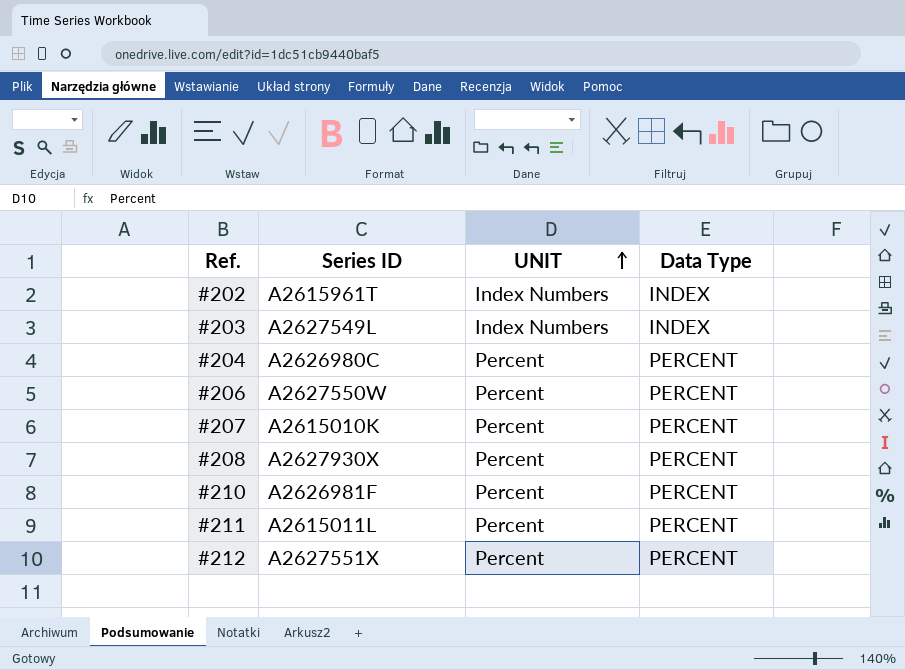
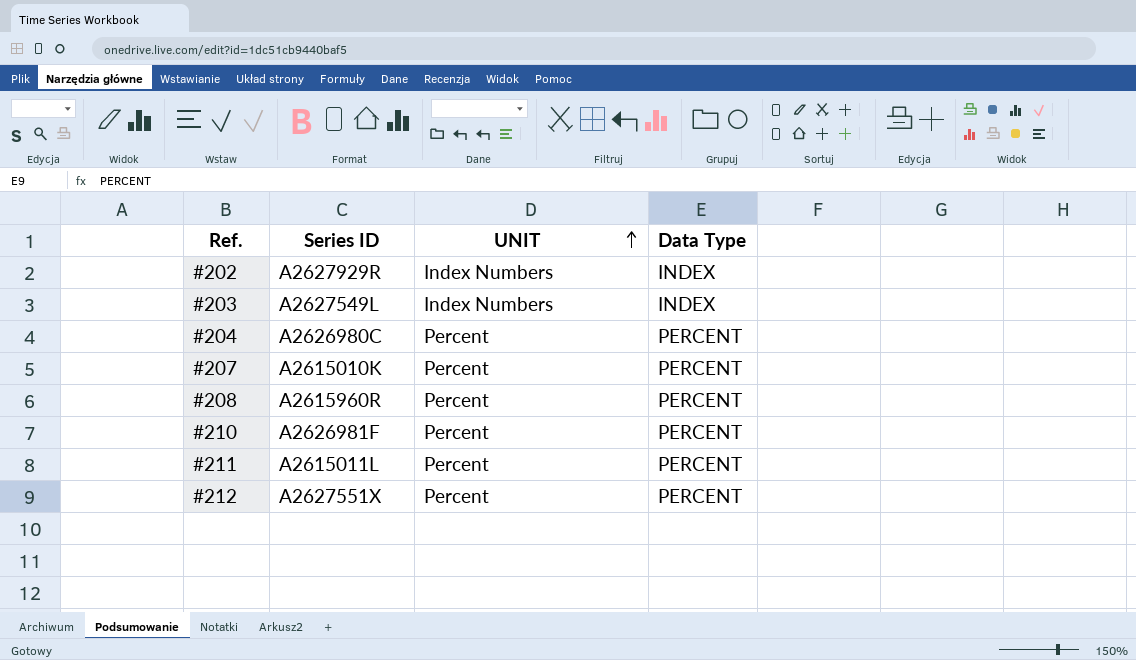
row #206: A2627550W | Percent | PERCENT -> none
#202 | Series ID: A2615961T -> A2627929R
#208 | Series ID: A2627930X -> A2615960R

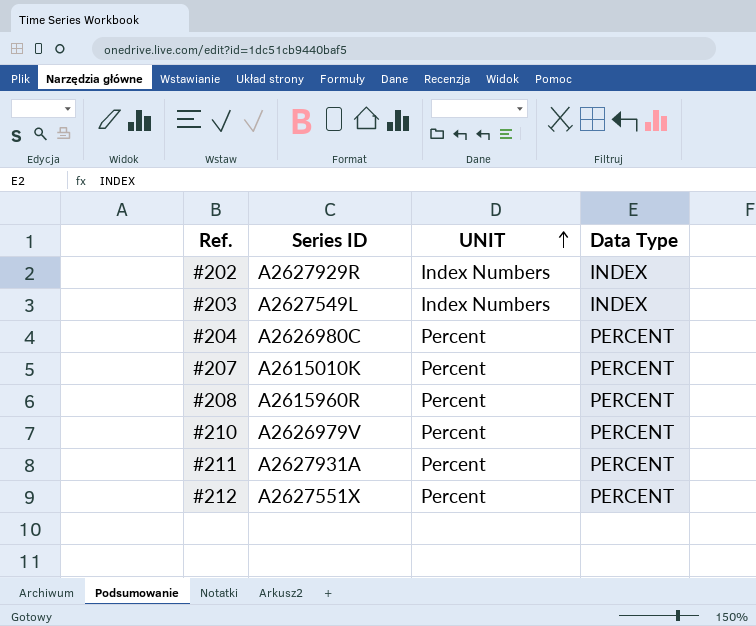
#210 | Series ID: A2626981F -> A2626979V
#211 | Series ID: A2615011L -> A2627931A

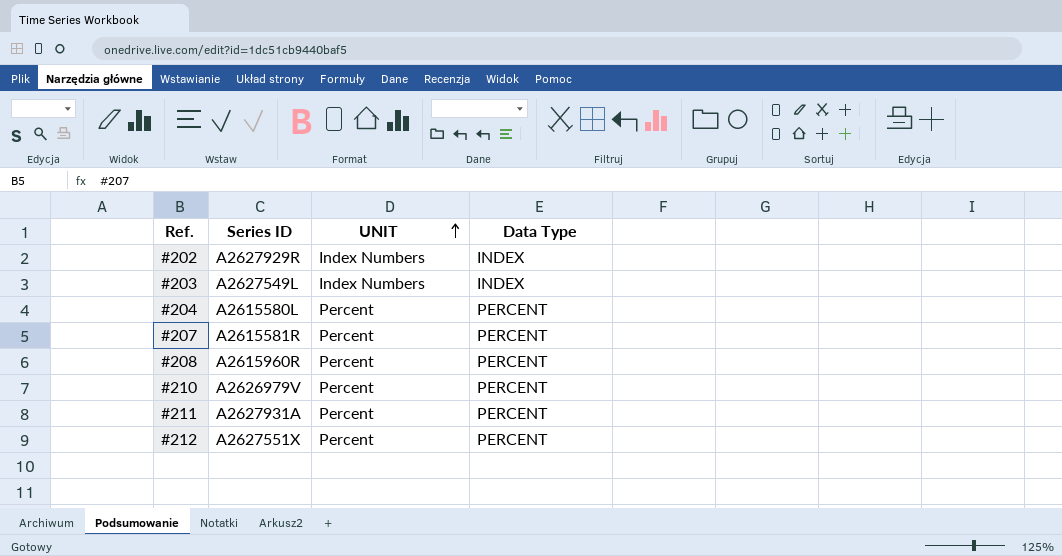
#204 | Series ID: A2626980C -> A2615580L
#207 | Series ID: A2615010K -> A2615581R

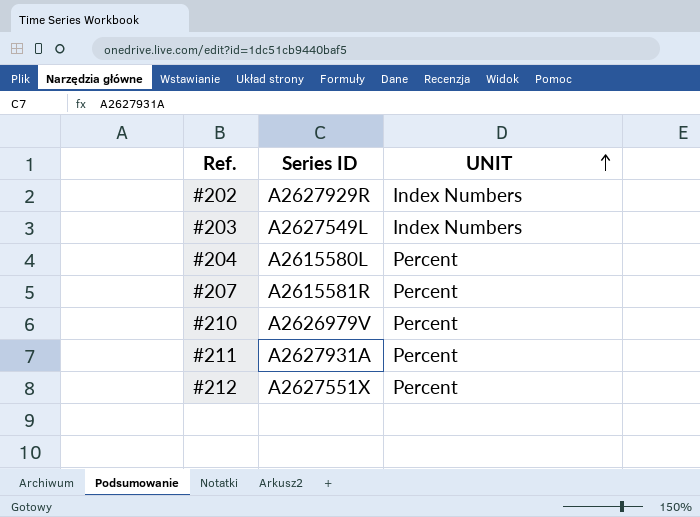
column Data Type | position: 4 -> none
row #208: A2615960R | Percent | PERCENT -> none

